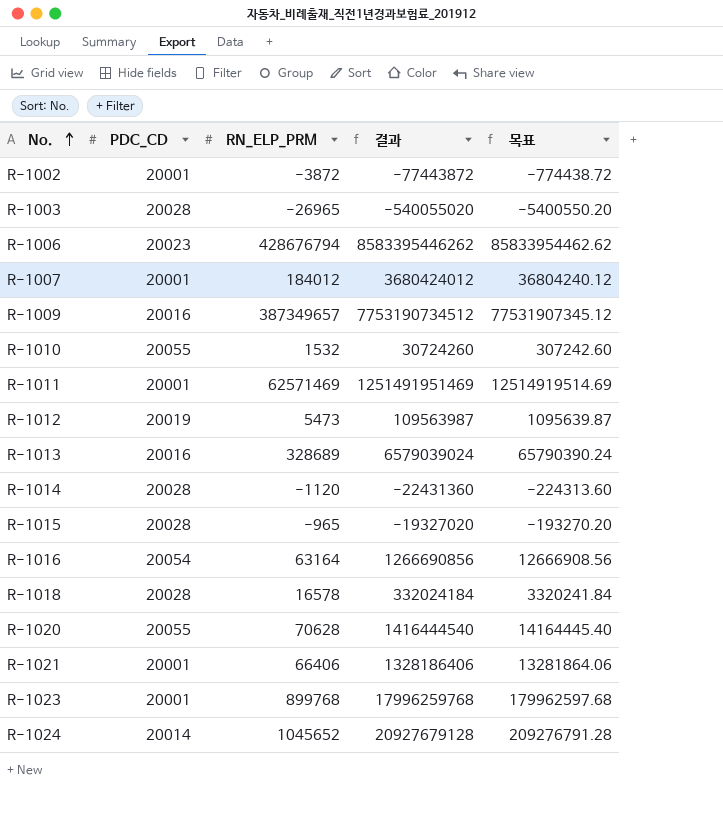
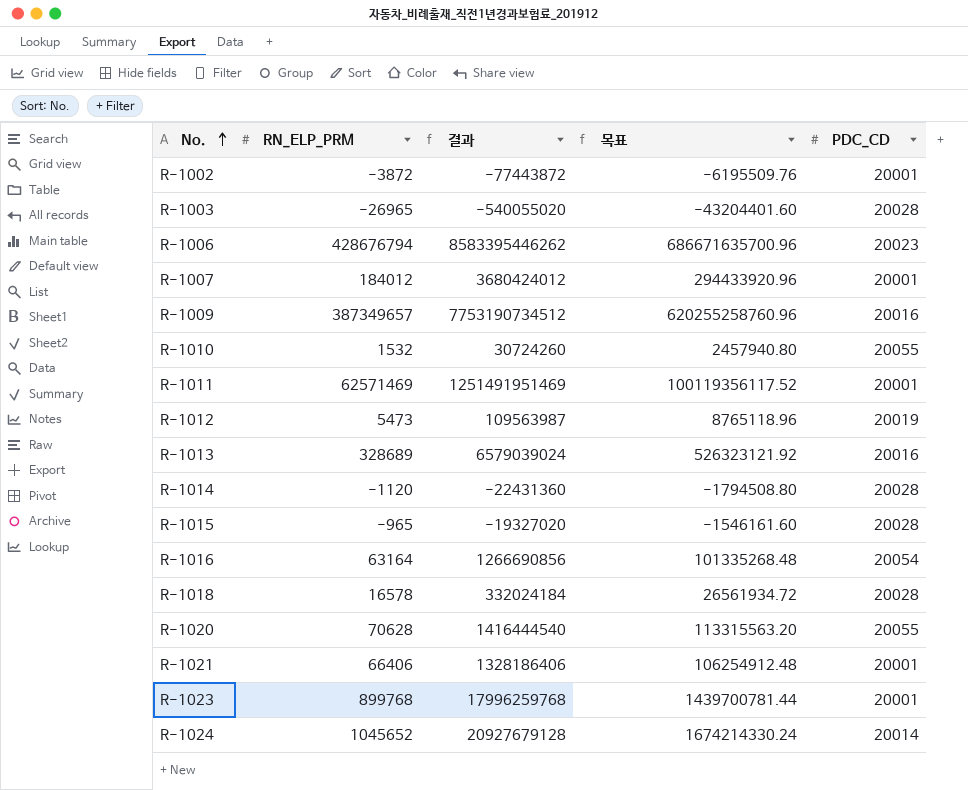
column 목표 | formula: [결과] * 0.01 -> [결과] * 0.08
column PDC_CD | position: 2 -> 5

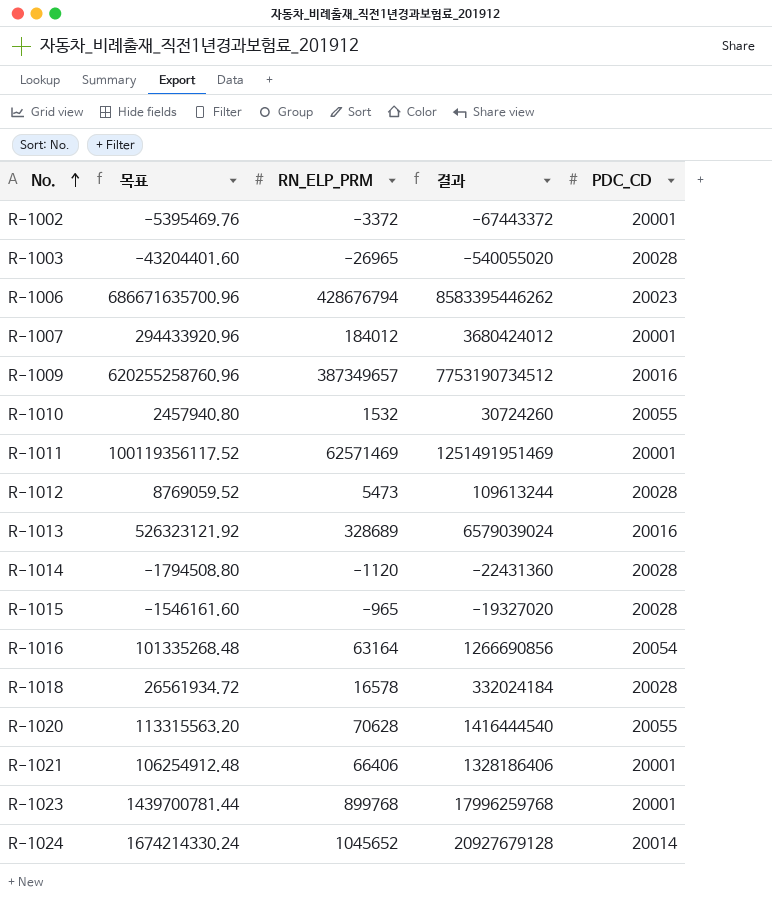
column 목표 | position: 4 -> 2
R-1002 | 목표: -6195509.76 -> -5395469.76
R-1002 | RN_ELP_PRM: -3872 -> -3372
R-1002 | 결과: -77443872 -> -67443372
R-1012 | 목표: 8765118.96 -> 8769059.52
R-1012 | 결과: 109563987 -> 109613244
R-1012 | PDC_CD: 20019 -> 20028

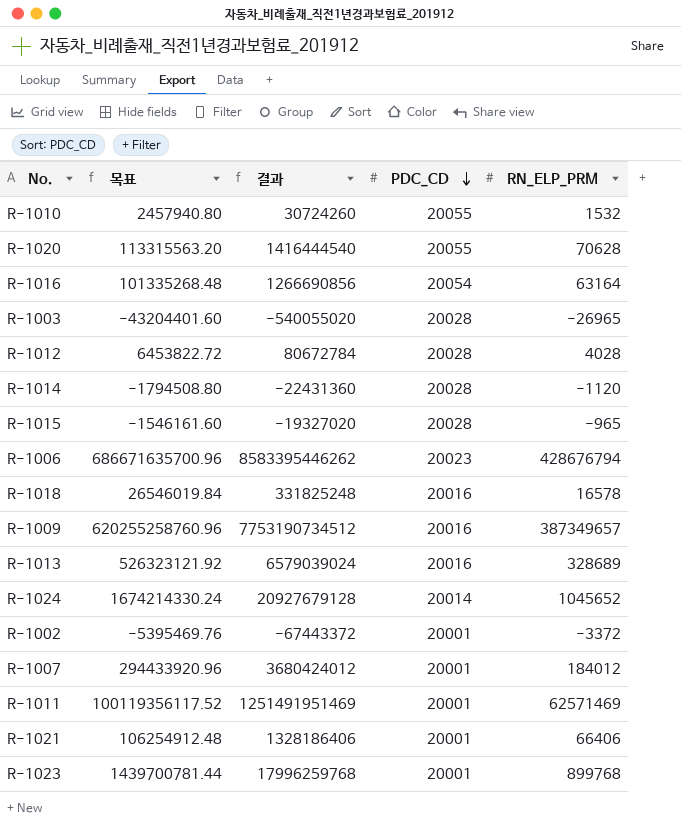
row order: No. ascending -> PDC_CD descending
column RN_ELP_PRM | position: 3 -> 5
R-1012 | 목표: 8769059.52 -> 6453822.72
R-1012 | 결과: 109613244 -> 80672784
R-1012 | RN_ELP_PRM: 5473 -> 4028
R-1018 | 목표: 26561934.72 -> 26546019.84
R-1018 | 결과: 332024184 -> 331825248
R-1018 | PDC_CD: 20028 -> 20016

